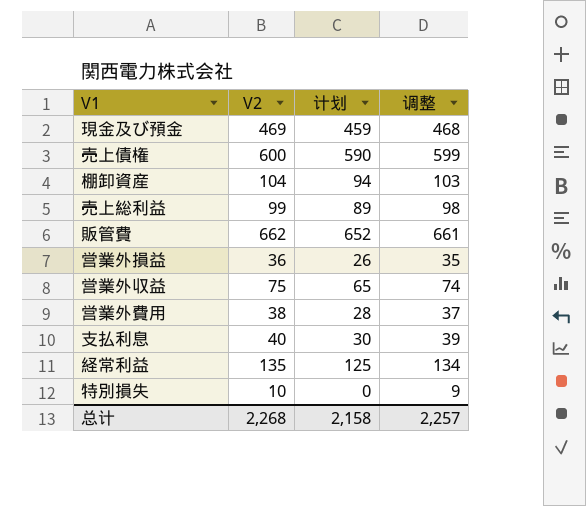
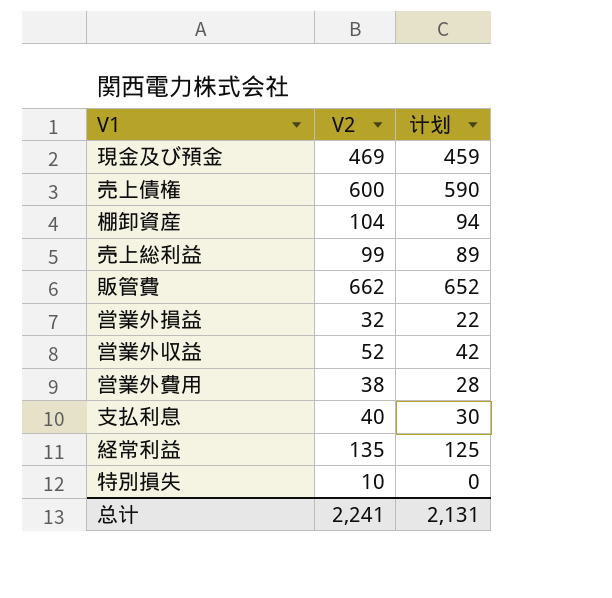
column 调整 | formula: [V2] - 1 -> none
営業外損益 | V2: 36 -> 32
営業外損益 | 计划: 26 -> 22
営業外収益 | V2: 75 -> 52
営業外収益 | 计划: 65 -> 42
总计 | V2: 2,268 -> 2,241
总计 | 计划: 2,158 -> 2,131

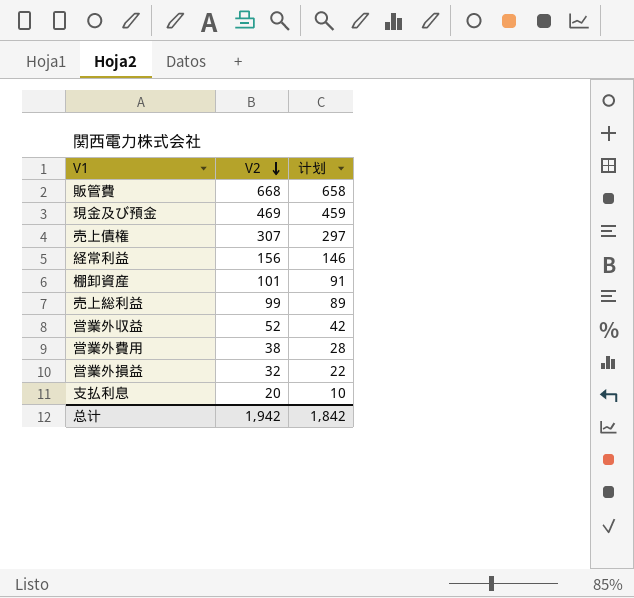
row order: none -> V2 descending
row 特別損失: 10 | 0 -> none
販管費 | V2: 662 -> 668
販管費 | 计划: 652 -> 658
売上債権 | V2: 600 -> 307
売上債権 | 计划: 590 -> 297
経常利益 | V2: 135 -> 156
経常利益 | 计划: 125 -> 146
棚卸資産 | V2: 104 -> 101
棚卸資産 | 计划: 94 -> 91
支払利息 | V2: 40 -> 20
支払利息 | 计划: 30 -> 10
总计 | V2: 2,241 -> 1,942
总计 | 计划: 2,131 -> 1,842

